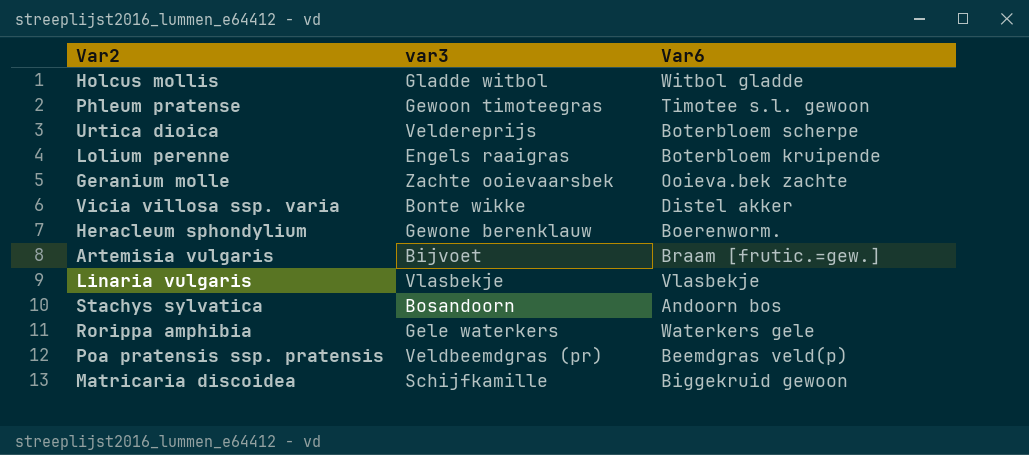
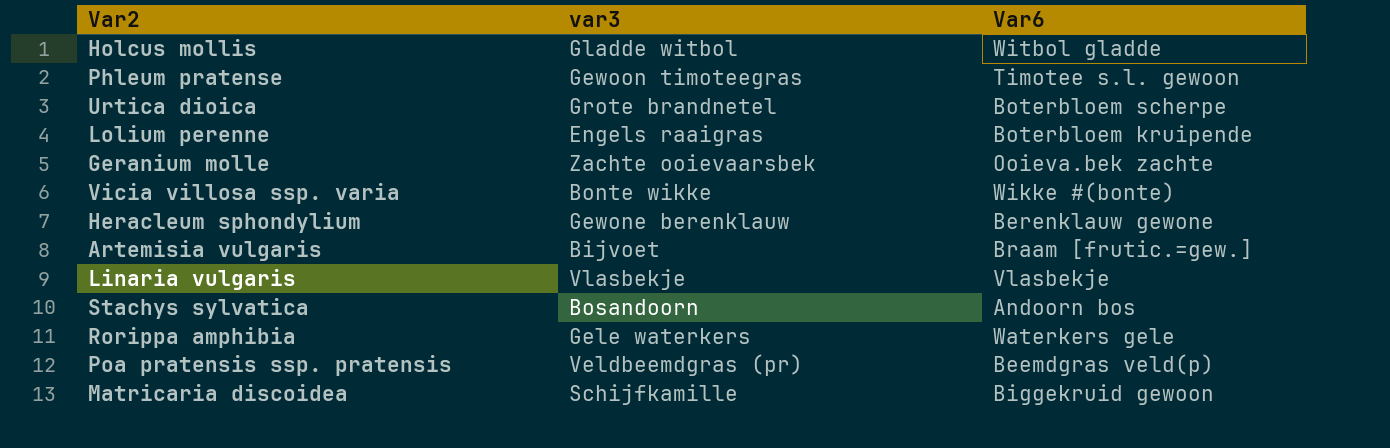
Urtica dioica | var3: Veldereprijs -> Grote brandnetel
Vicia villosa ssp. varia | Var6: Distel akker -> Wikke #(bonte)
Heracleum sphondylium | Var6: Boerenworm. -> Berenklauw gewone

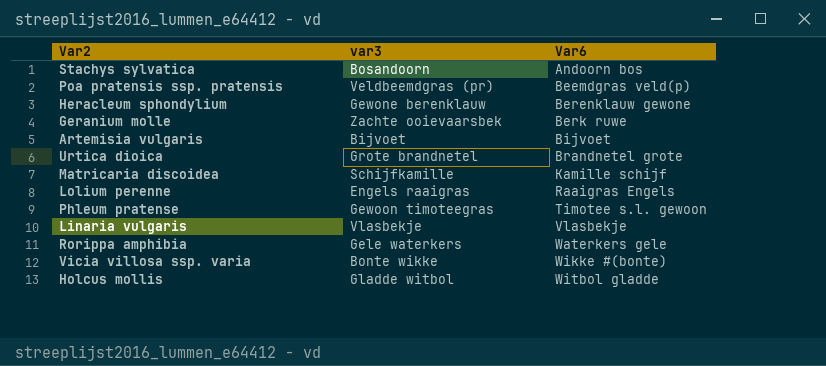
row order: none -> Var6 ascending
Geranium molle | Var6: Ooieva.bek zachte -> Berk ruwe
Artemisia vulgaris | Var6: Braam [frutic.=gew.] -> Bijvoet
Urtica dioica | Var6: Boterbloem scherpe -> Brandnetel grote
Matricaria discoidea | Var6: Biggekruid gewoon -> Kamille schijf
Lolium perenne | Var6: Boterbloem kruipende -> Raaigras Engels

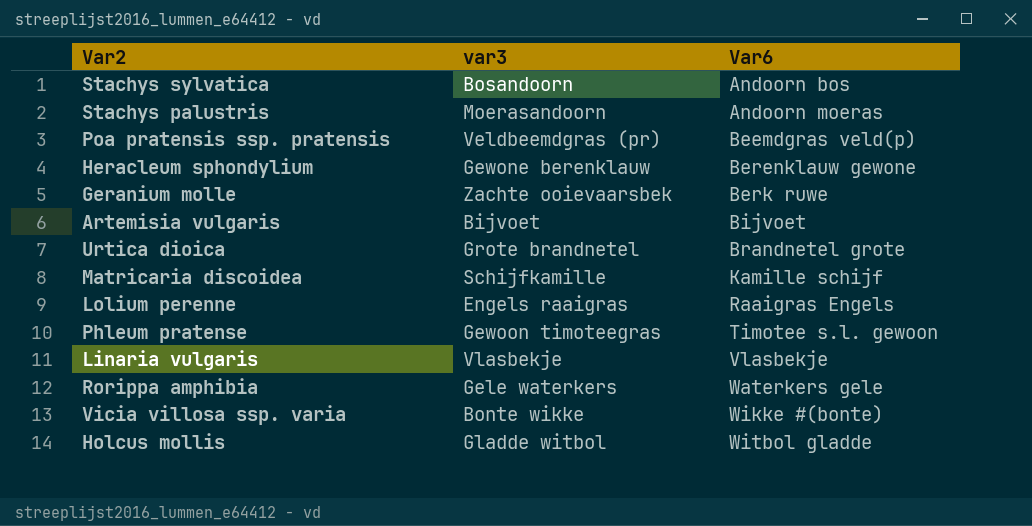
row Stachys palustris: none -> Moerasandoorn | Andoorn moeras

